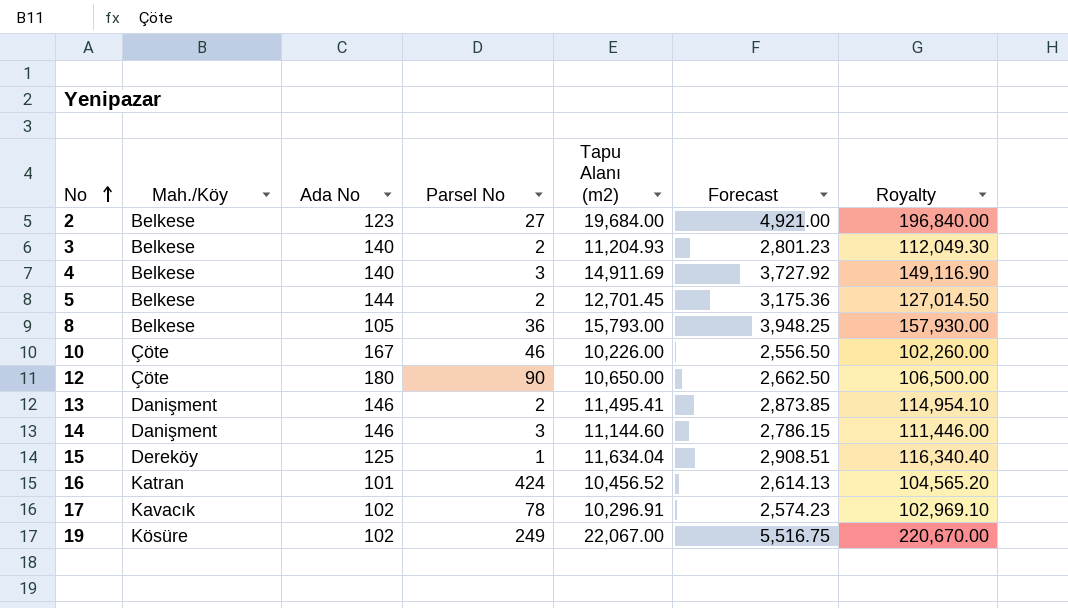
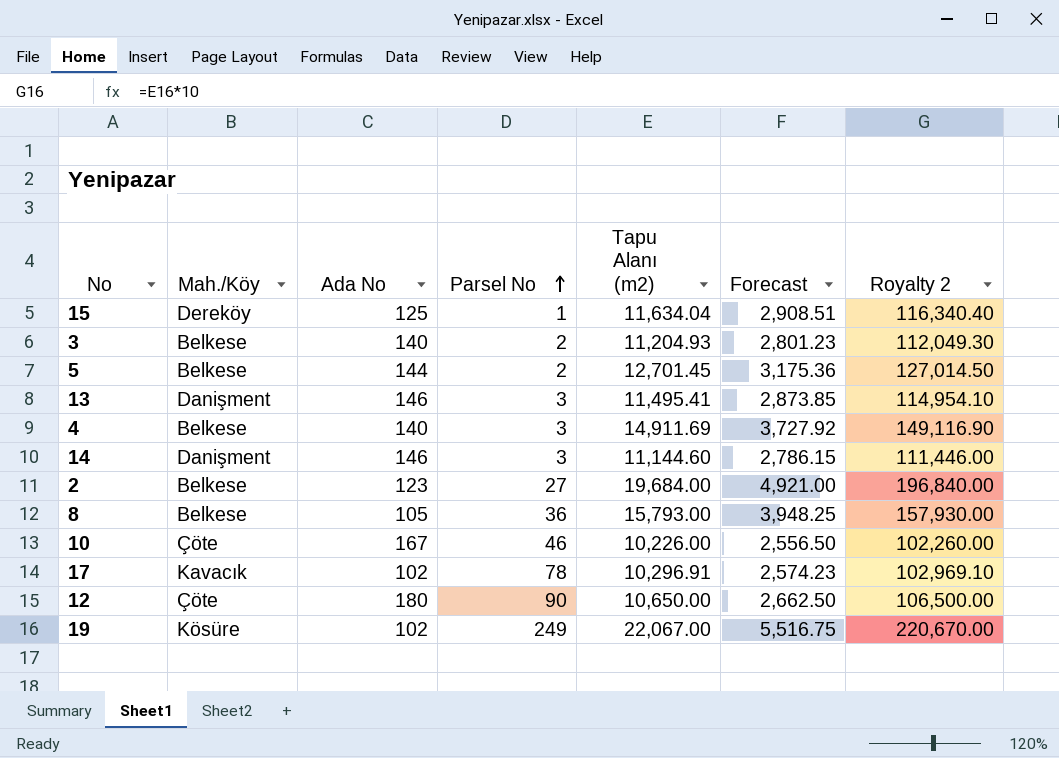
row order: No ascending -> Parsel No ascending
column name: Royalty -> Royalty 2
row 16: Katran | 101 | 424 | 10,456.52 | 2,614.13 | 104,565.20 -> none
13 | Parsel No: 2 -> 3

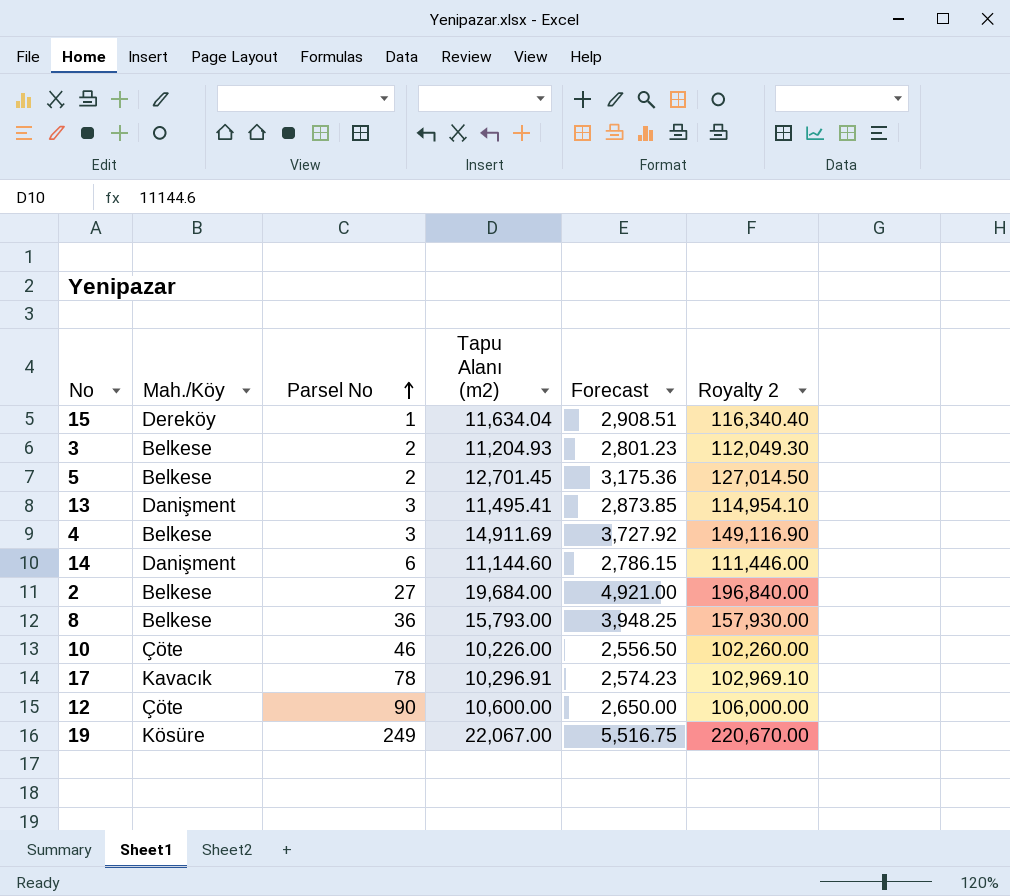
column Ada No | position: 3 -> none
14 | Parsel No: 3 -> 6
12 | Tapu Alanı (m2): 10,650.00 -> 10,600.00
12 | Forecast: 2,662.50 -> 2,650.00
12 | Royalty 2: 106,500.00 -> 106,000.00

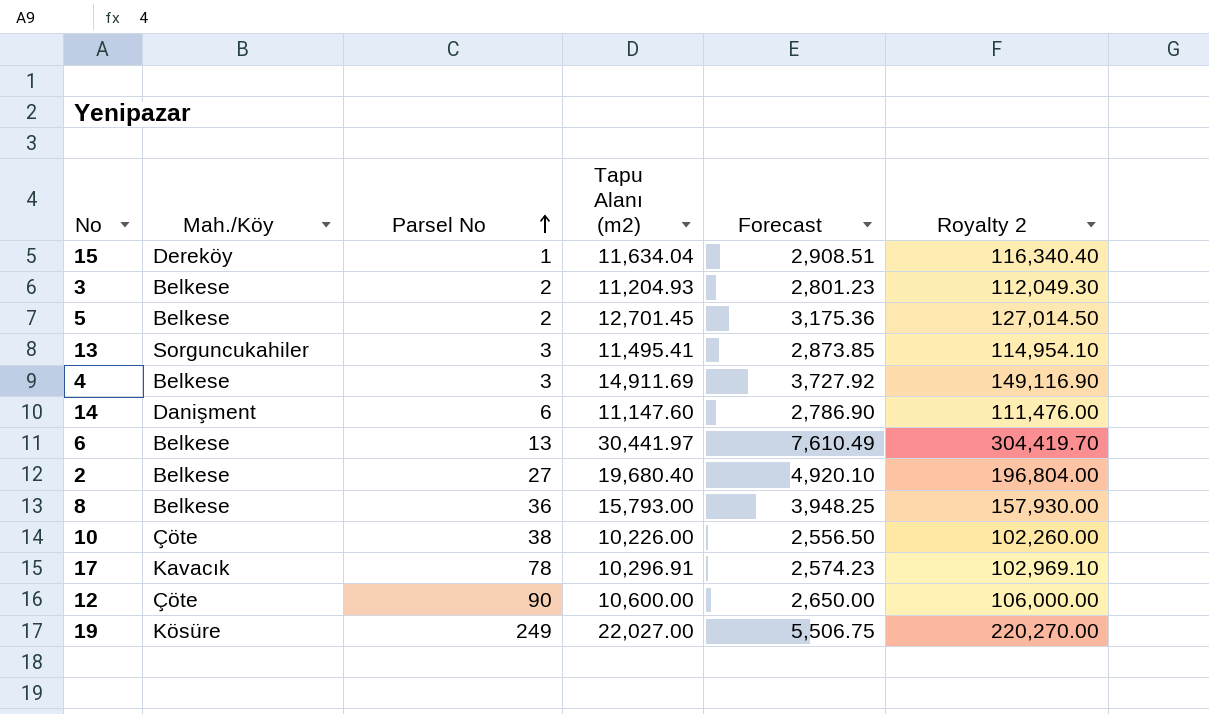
13 | Mah./Köy: Danişment -> Sorguncukahiler
14 | Tapu Alanı (m2): 11,144.60 -> 11,147.60
14 | Forecast: 2,786.15 -> 2,786.90
14 | Royalty 2: 111,446.00 -> 111,476.00
row 6: none -> Belkese | 13 | 30,441.97 | 7,610.49 | 304,419.70
2 | Tapu Alanı (m2): 19,684.00 -> 19,680.40
2 | Forecast: 4,921.00 -> 4,920.10
2 | Royalty 2: 196,840.00 -> 196,804.00
10 | Parsel No: 46 -> 38
19 | Tapu Alanı (m2): 22,067.00 -> 22,027.00
19 | Forecast: 5,516.75 -> 5,506.75
19 | Royalty 2: 220,670.00 -> 220,270.00

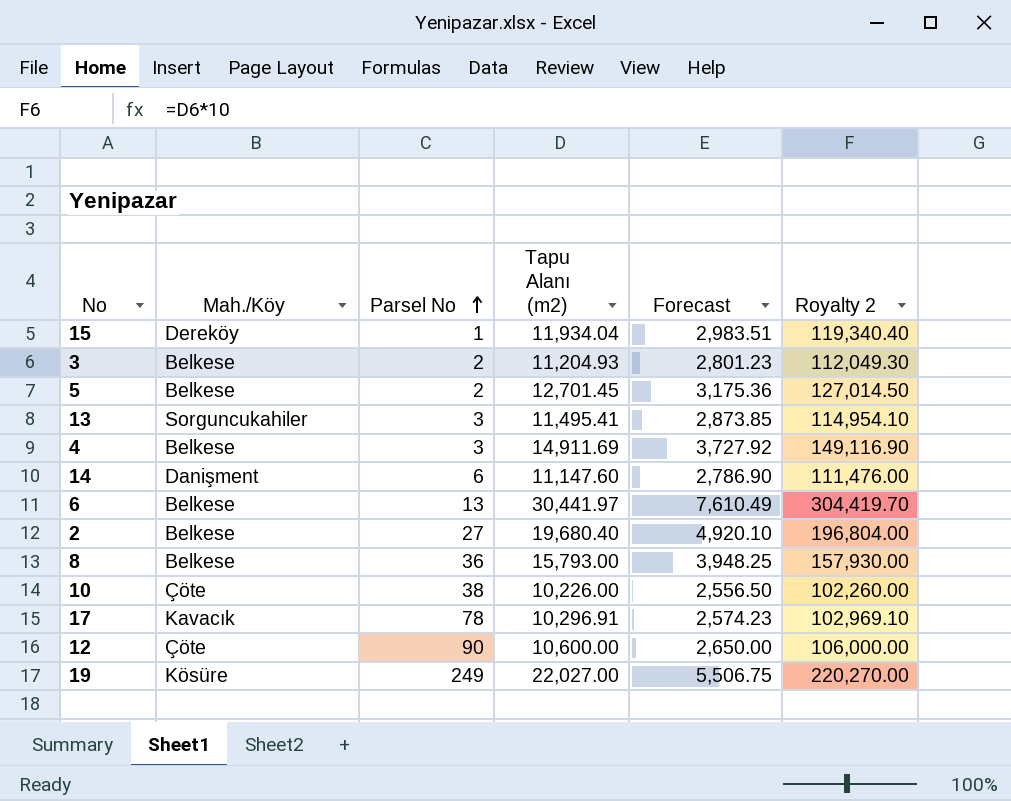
15 | Tapu Alanı (m2): 11,634.04 -> 11,934.04
15 | Forecast: 2,908.51 -> 2,983.51
15 | Royalty 2: 116,340.40 -> 119,340.40

